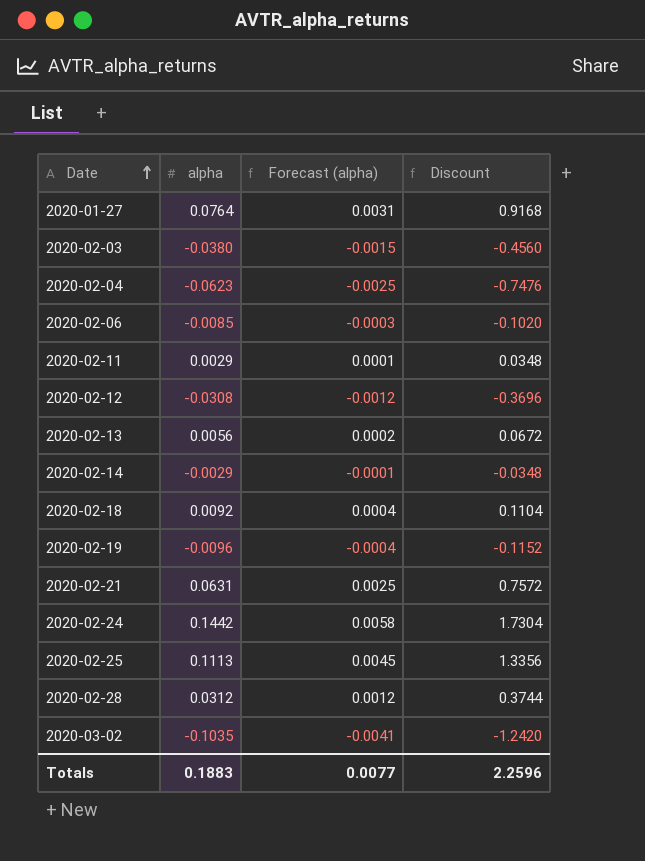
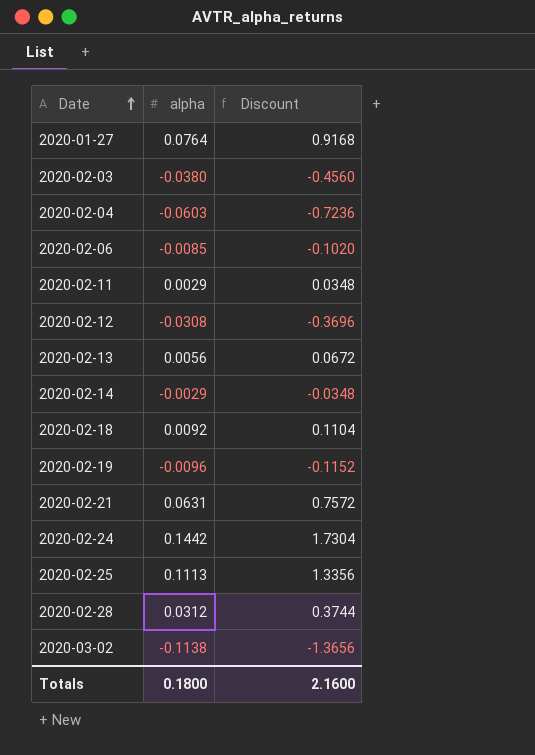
column Forecast (alpha) | formula: [alpha] * 0.04 -> none
2020-02-04 | alpha: -0.0623 -> -0.0603
2020-02-04 | Discount: -0.7476 -> -0.7236
2020-03-02 | alpha: -0.1035 -> -0.1138
2020-03-02 | Discount: -1.2420 -> -1.3656
Totals | alpha: 0.1883 -> 0.1800
Totals | Discount: 2.2596 -> 2.1600

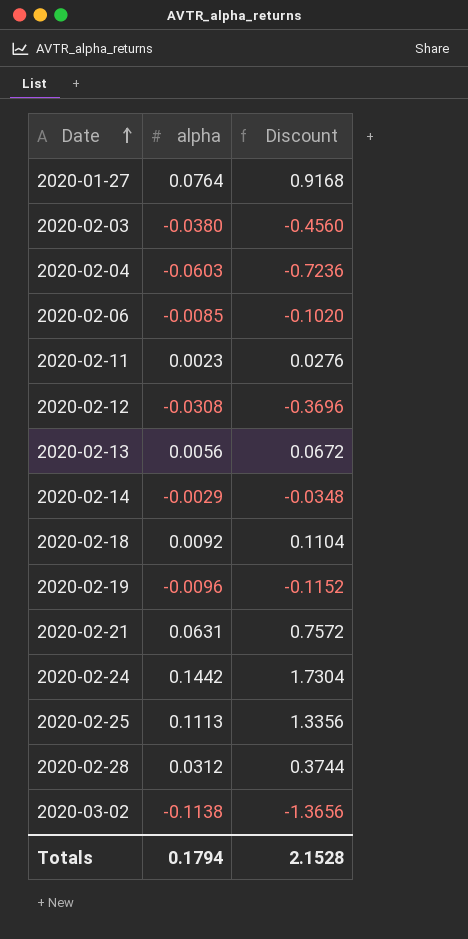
2020-02-11 | alpha: 0.0029 -> 0.0023
2020-02-11 | Discount: 0.0348 -> 0.0276
Totals | alpha: 0.1800 -> 0.1794
Totals | Discount: 2.1600 -> 2.1528

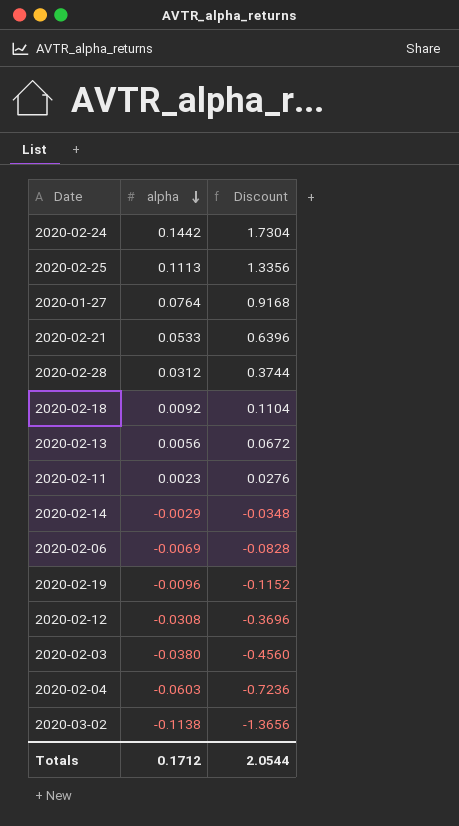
row order: Date ascending -> alpha descending
2020-02-21 | alpha: 0.0631 -> 0.0533
2020-02-21 | Discount: 0.7572 -> 0.6396
2020-02-06 | alpha: -0.0085 -> -0.0069
2020-02-06 | Discount: -0.1020 -> -0.0828
Totals | alpha: 0.1794 -> 0.1712
Totals | Discount: 2.1528 -> 2.0544

